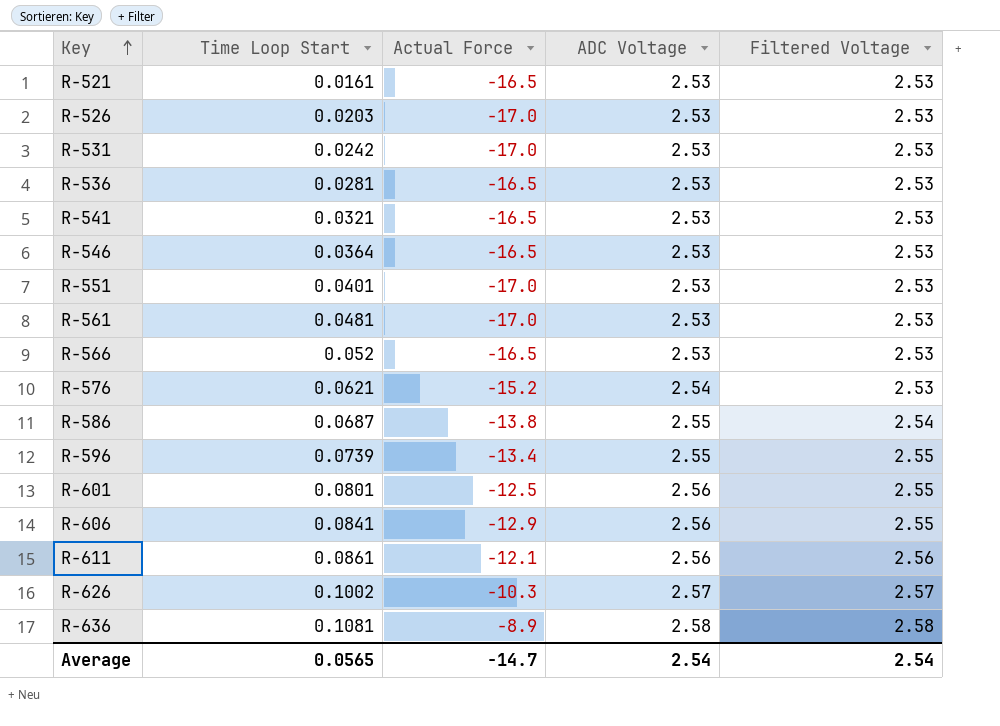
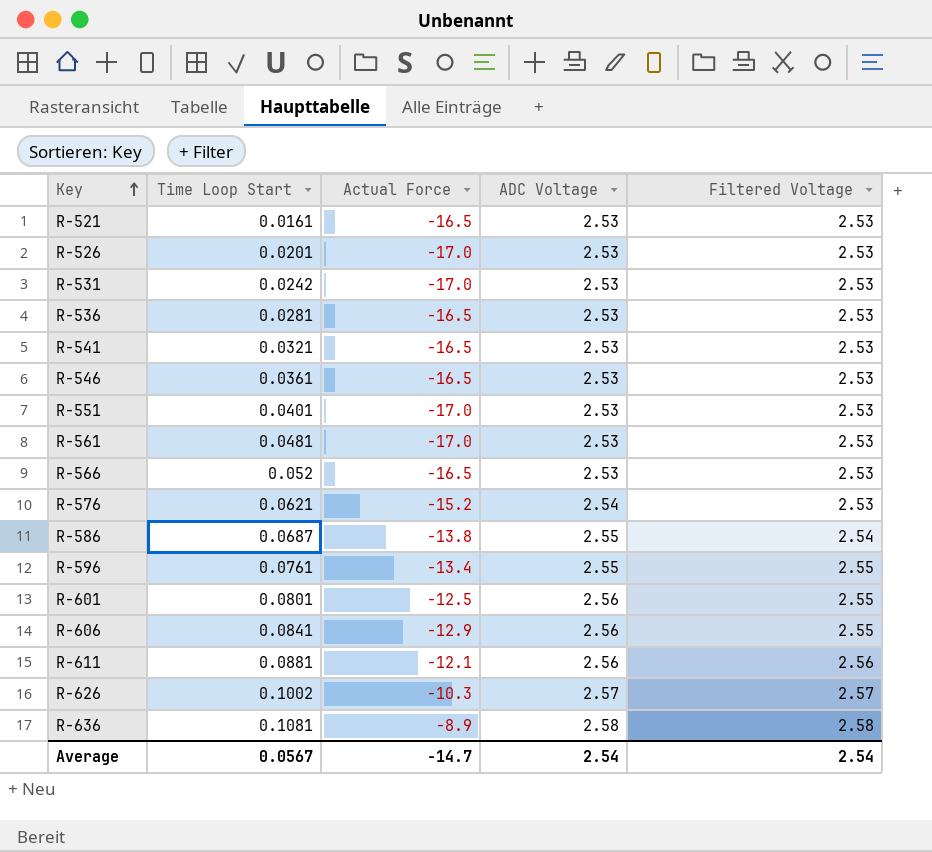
R-526 | Time Loop Start: 0.0203 -> 0.0201
R-546 | Time Loop Start: 0.0364 -> 0.0361
R-596 | Time Loop Start: 0.0739 -> 0.0761
R-611 | Time Loop Start: 0.0861 -> 0.0881
Average | Time Loop Start: 0.0565 -> 0.0567

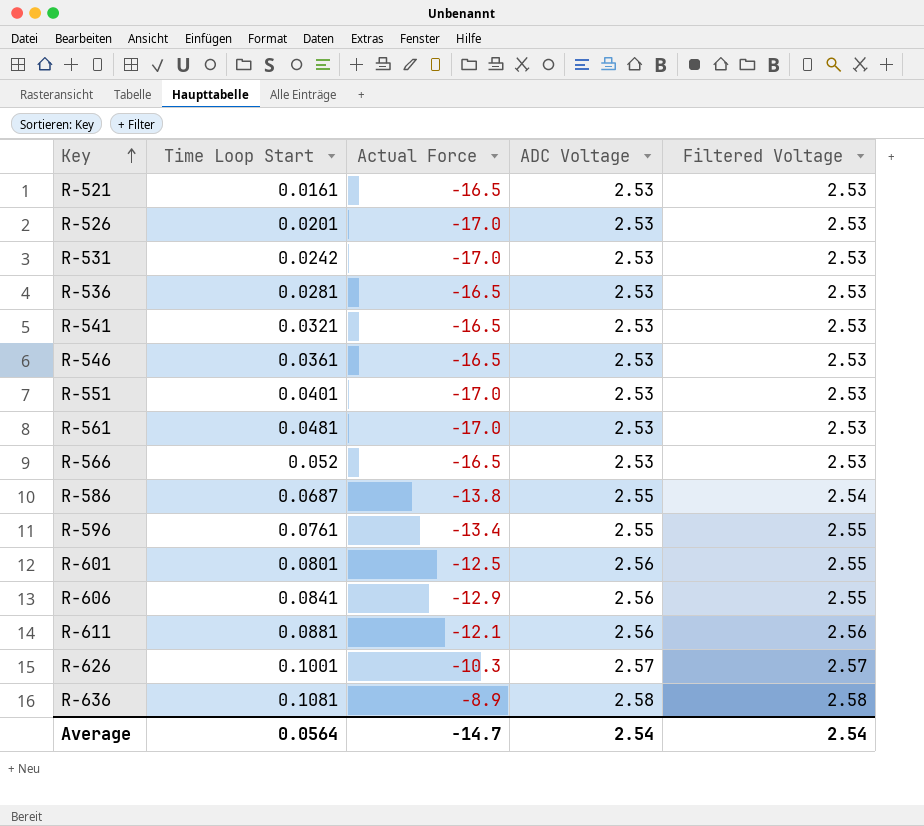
row R-576: 0.0621 | -15.2 | 2.54 | 2.53 -> none
R-626 | Time Loop Start: 0.1002 -> 0.1001
Average | Time Loop Start: 0.0567 -> 0.0564

